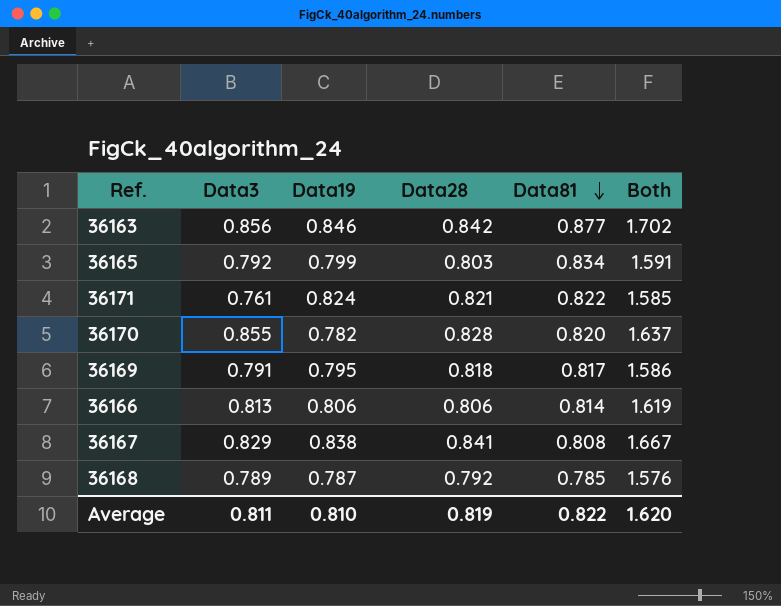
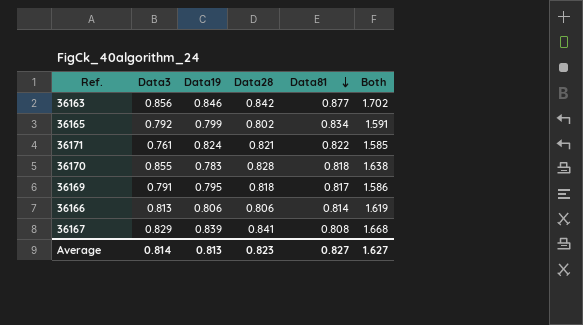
row 36168: 0.789 | 0.787 | 0.792 | 0.785 | 1.576 -> none
36165 | Data28: 0.803 -> 0.802
36170 | Data19: 0.782 -> 0.783
36170 | Data81: 0.820 -> 0.818
36170 | Both: 1.637 -> 1.638
36167 | Data19: 0.838 -> 0.839
36167 | Both: 1.667 -> 1.668
Average | Data3: 0.811 -> 0.814
Average | Data19: 0.810 -> 0.813
Average | Data28: 0.819 -> 0.823
Average | Data81: 0.822 -> 0.827
Average | Both: 1.620 -> 1.627

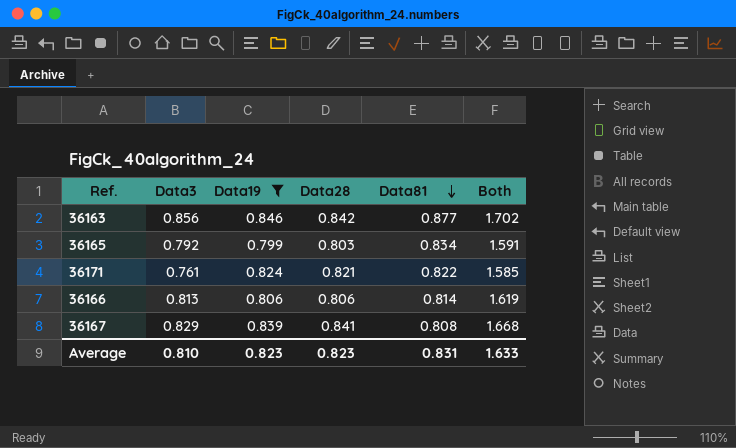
filter: none -> Data19 >= 0.799
36165 | Data28: 0.802 -> 0.803
Average | Data3: 0.814 -> 0.810
Average | Data19: 0.813 -> 0.823
Average | Data81: 0.827 -> 0.831
Average | Both: 1.627 -> 1.633

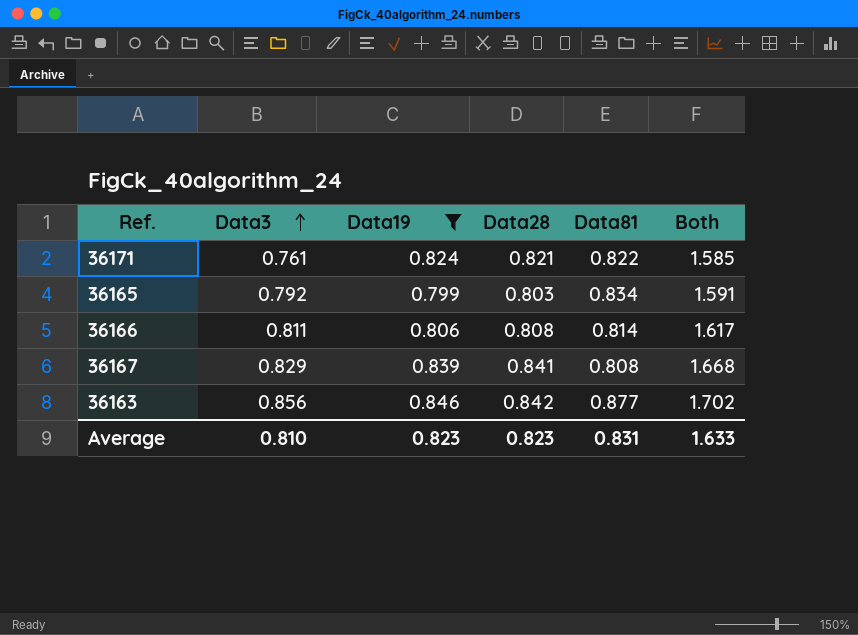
row order: Data81 descending -> Data3 ascending
36166 | Data3: 0.813 -> 0.811
36166 | Data28: 0.806 -> 0.808
36166 | Both: 1.619 -> 1.617

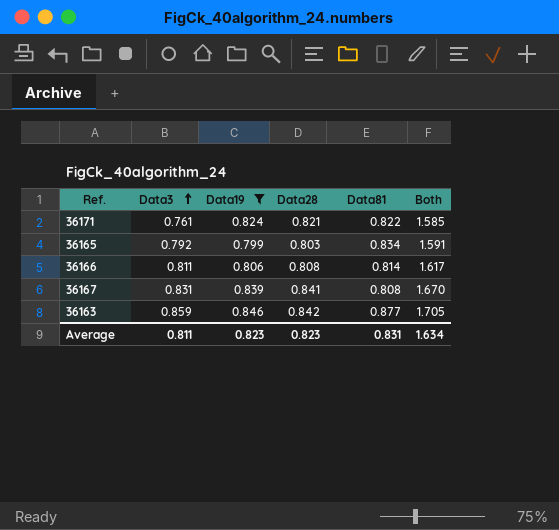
36167 | Data3: 0.829 -> 0.831
36167 | Both: 1.668 -> 1.670
36163 | Data3: 0.856 -> 0.859
36163 | Both: 1.702 -> 1.705
Average | Data3: 0.810 -> 0.811
Average | Both: 1.633 -> 1.634

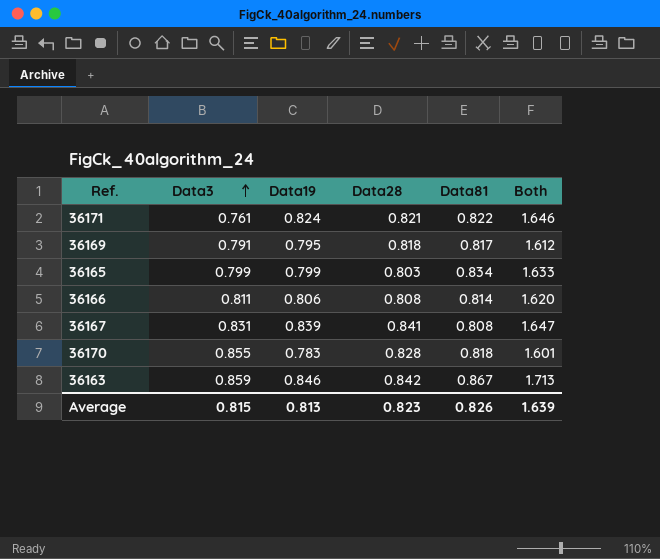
filter: Data19 >= 0.799 -> none
column Both | formula: [Data3] + [Data19] -> [Data19] + [Data81]
36165 | Data3: 0.792 -> 0.799
36163 | Data81: 0.877 -> 0.867
Average | Data3: 0.811 -> 0.815
Average | Data19: 0.823 -> 0.813
Average | Data81: 0.831 -> 0.826
Average | Both: 1.634 -> 1.639

